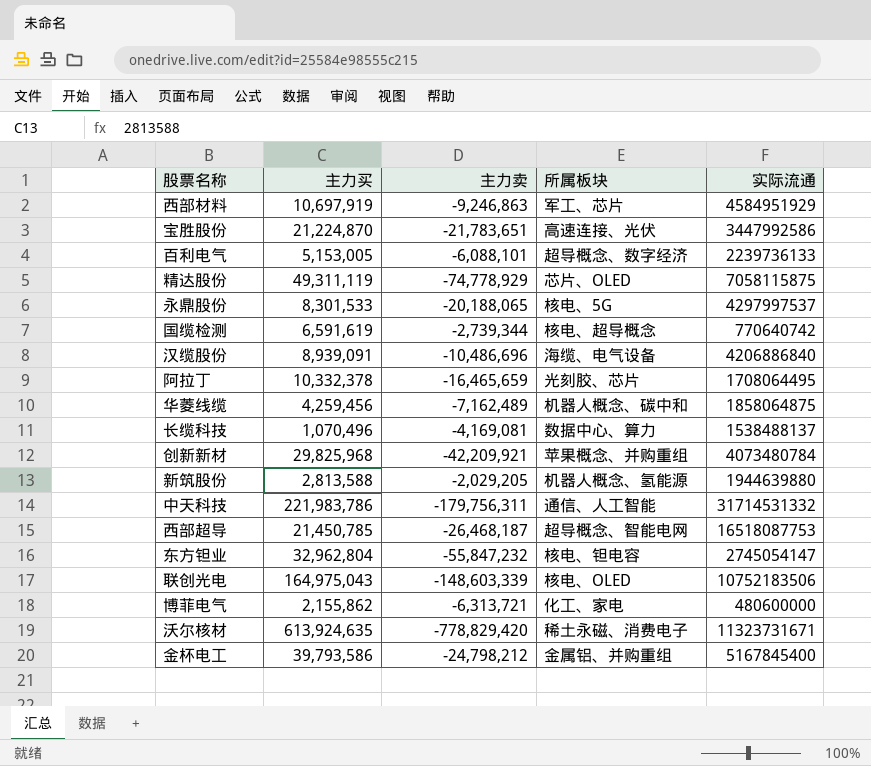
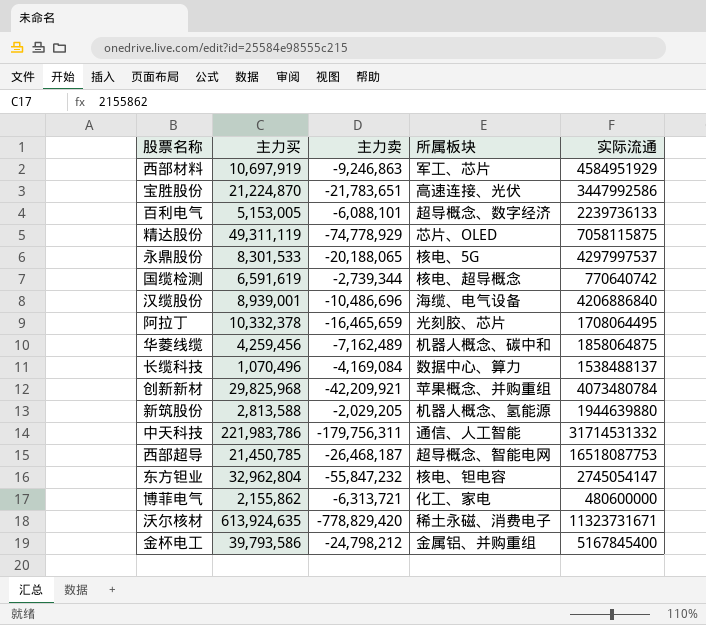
row 联创光电: 164,975,043 | -148,603,339 | 核电、OLED | 10752183506 -> none
汉缆股份 | 主力买: 8,939,091 -> 8,939,001
长缆科技 | 主力卖: -4,169,081 -> -4,169,084

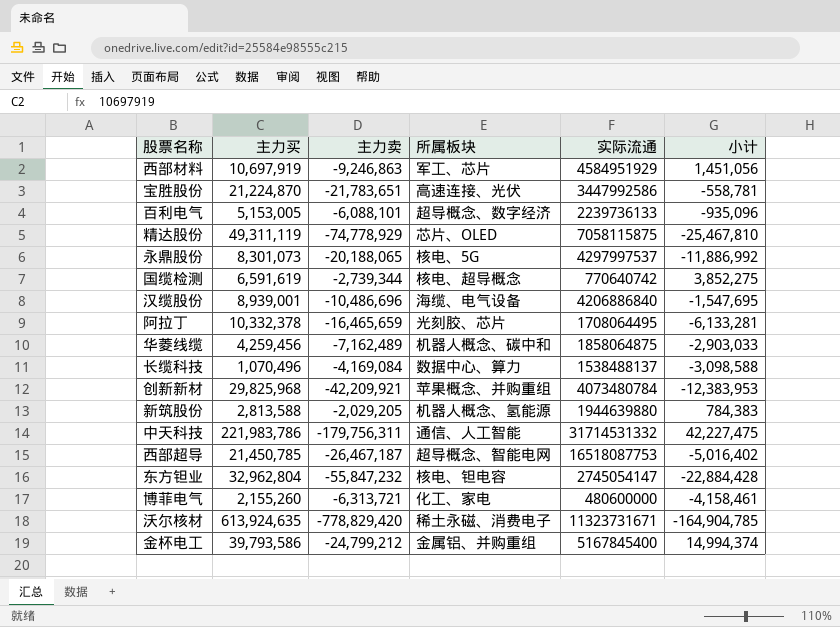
column 小计 | formula: none -> [主力买] + [主力卖]
永鼎股份 | 主力买: 8,301,533 -> 8,301,073
西部超导 | 主力卖: -26,468,187 -> -26,467,187
博菲电气 | 主力买: 2,155,862 -> 2,155,260
金杯电工 | 主力卖: -24,798,212 -> -24,799,212

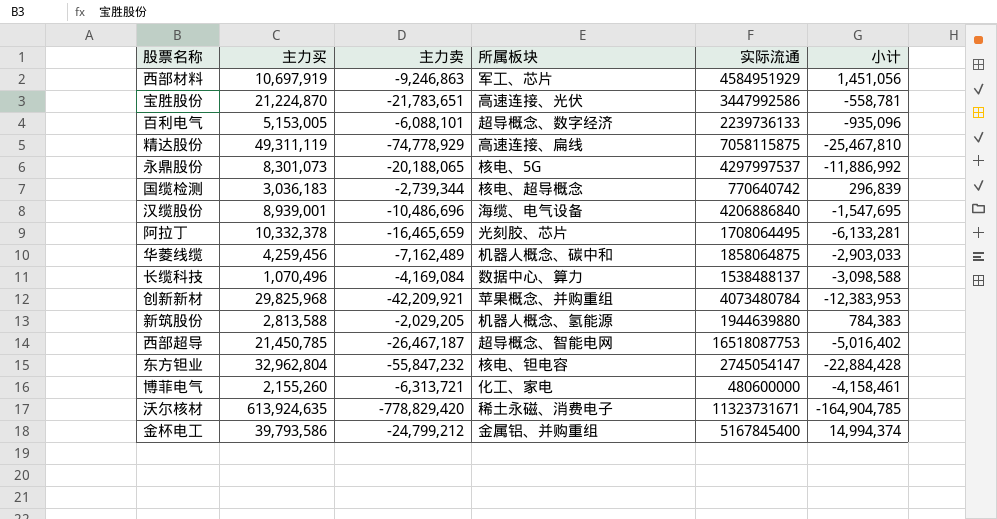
row 中天科技: 221,983,786 | -179,756,311 | 通信、人工智能 | 31714531332 | 42,227,475 -> none
精达股份 | 所属板块: 芯片、OLED -> 高速连接、扁线
国缆检测 | 主力买: 6,591,619 -> 3,036,183
国缆检测 | 小计: 3,852,275 -> 296,839

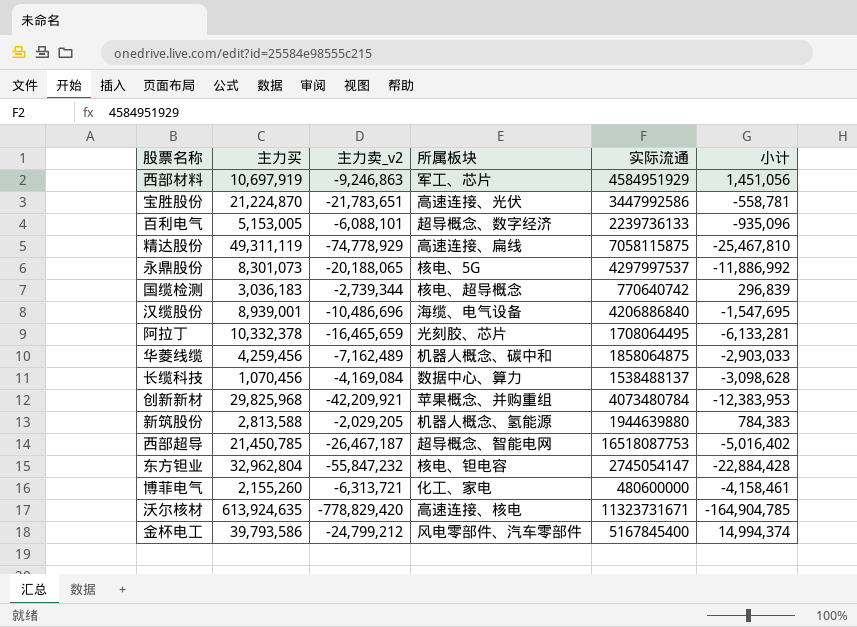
column name: 主力卖 -> 主力卖_v2
长缆科技 | 主力买: 1,070,496 -> 1,070,456
长缆科技 | 小计: -3,098,588 -> -3,098,628
沃尔核材 | 所属板块: 稀土永磁、消费电子 -> 高速连接、核电
金杯电工 | 所属板块: 金属铝、并购重组 -> 风电零部件、汽车零部件

